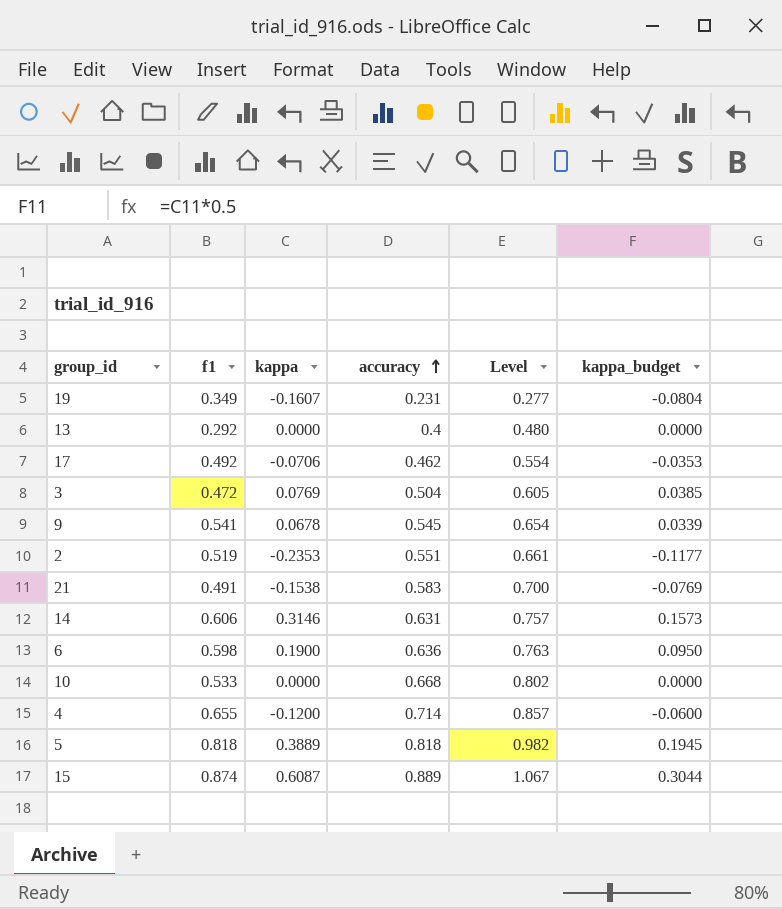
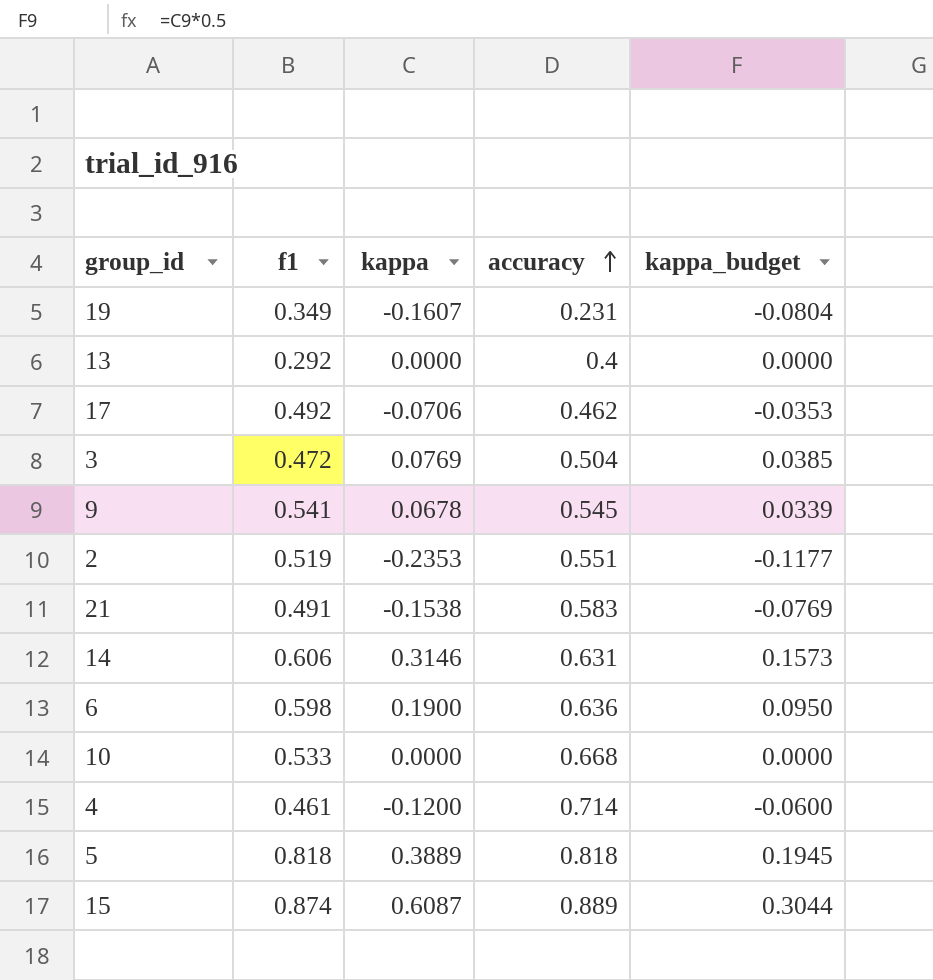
column Level | formula: [accuracy] * 1.2 -> none
4 | f1: 0.655 -> 0.461

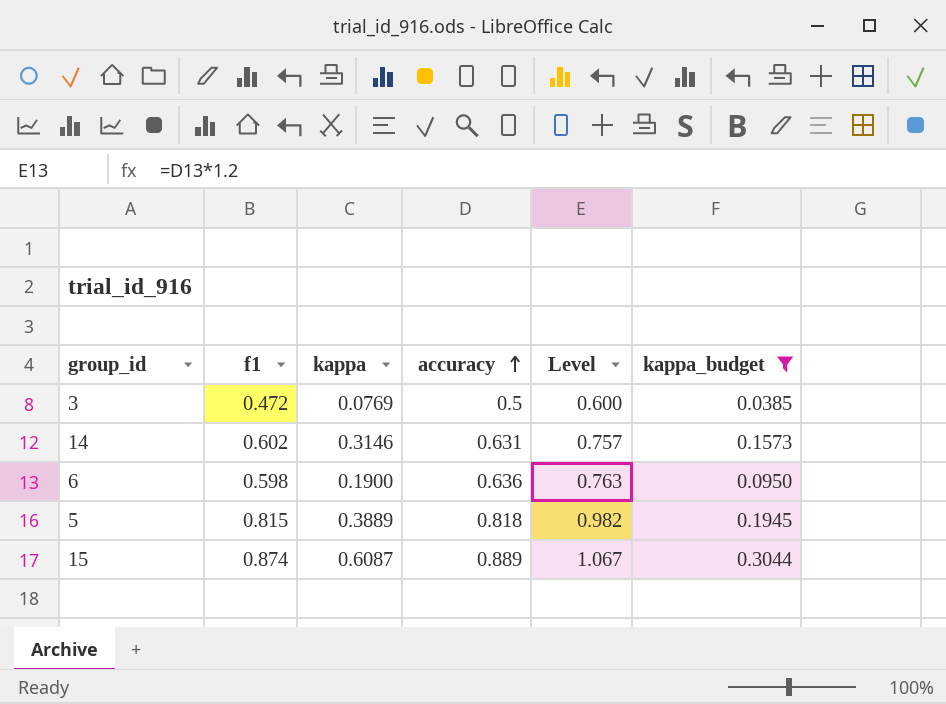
filter: none -> kappa_budget >= 0.0385
column Level | formula: none -> [accuracy] * 1.2
3 | accuracy: 0.504 -> 0.5
14 | f1: 0.606 -> 0.602
5 | f1: 0.818 -> 0.815

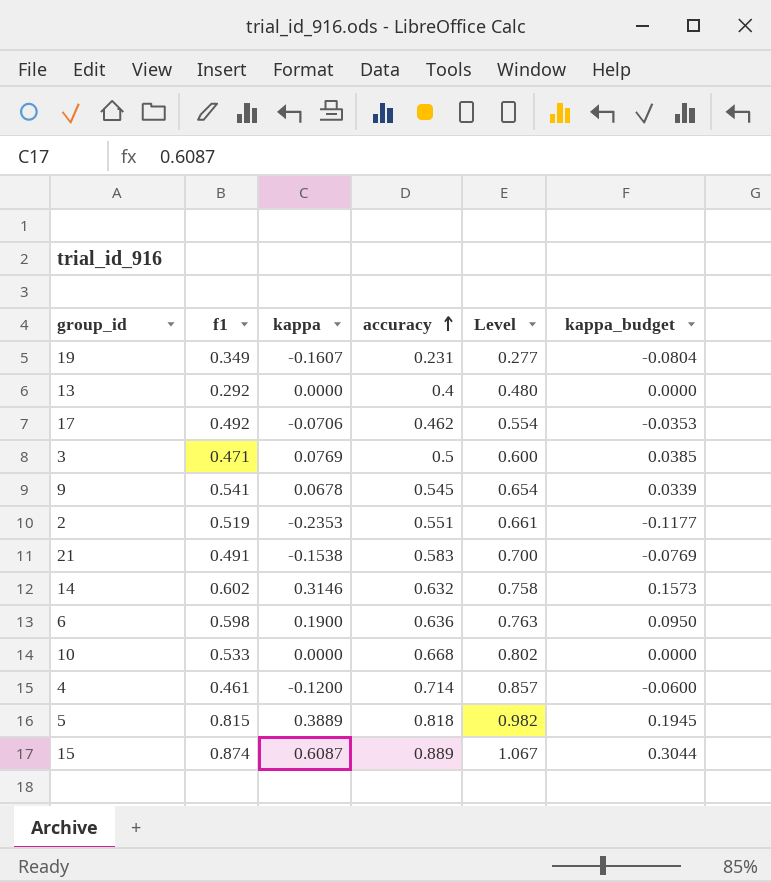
filter: kappa_budget >= 0.0385 -> none
3 | f1: 0.472 -> 0.471
14 | accuracy: 0.631 -> 0.632
14 | Level: 0.757 -> 0.758

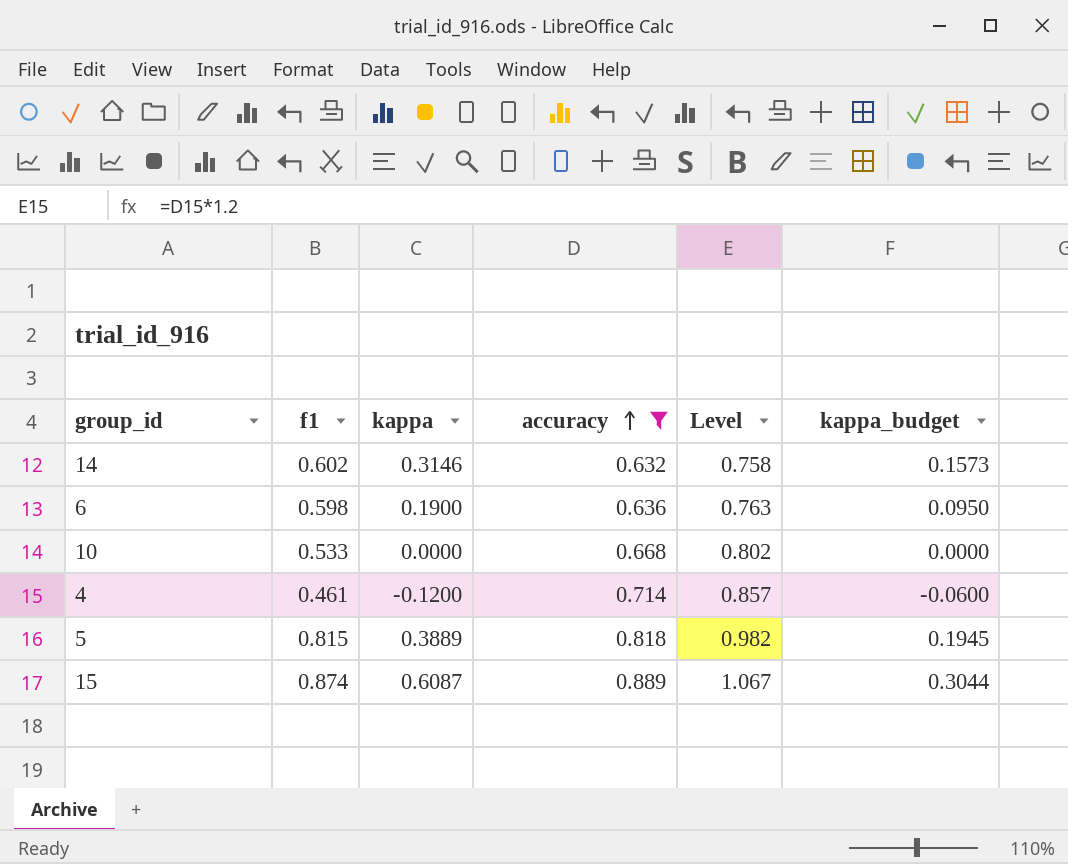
filter: none -> accuracy >= 0.632

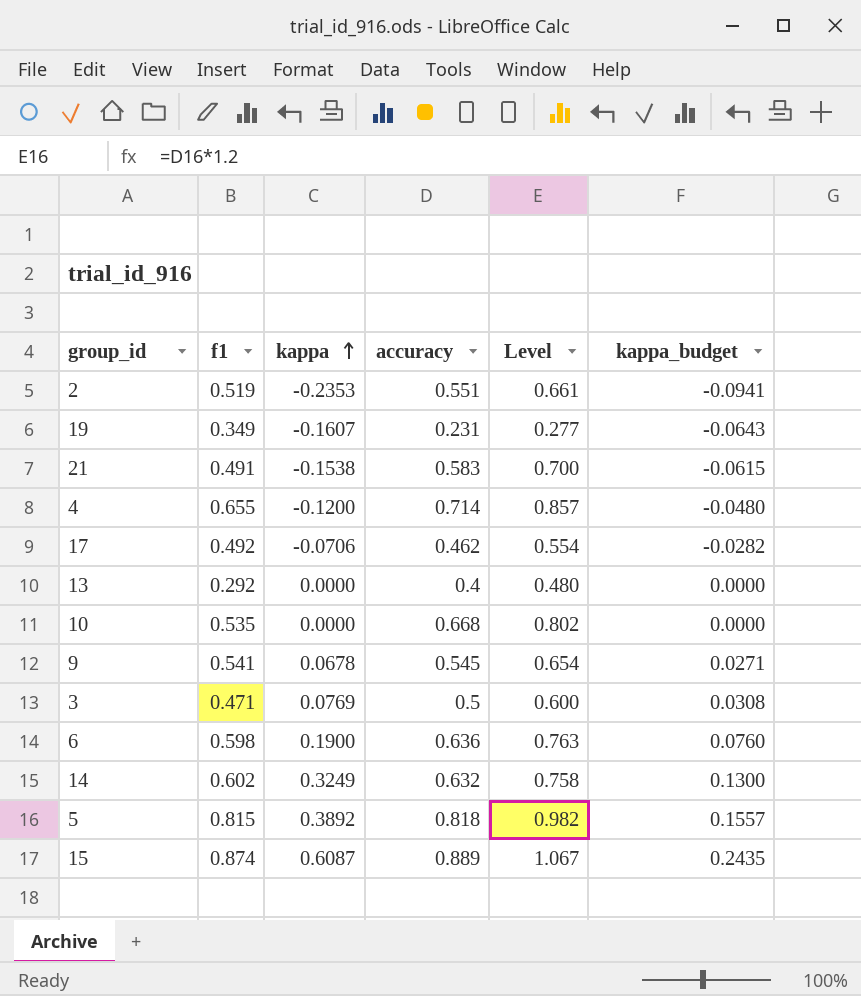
filter: accuracy >= 0.632 -> none
row order: accuracy ascending -> kappa ascending
column kappa_budget | formula: [kappa] * 0.5 -> [kappa] * 0.4
4 | f1: 0.461 -> 0.655
10 | f1: 0.533 -> 0.535
14 | kappa: 0.3146 -> 0.3249
5 | kappa: 0.3889 -> 0.3892

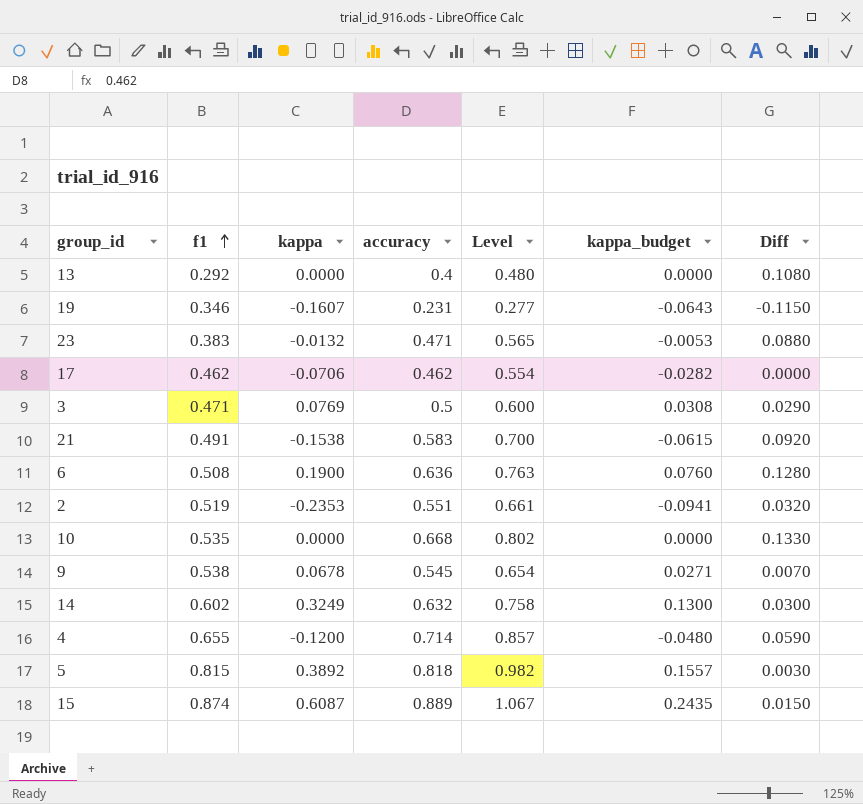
row order: kappa ascending -> f1 ascending
column Diff | formula: none -> [accuracy] - [f1]
19 | f1: 0.349 -> 0.346
row 23: none -> 0.383 | -0.0132 | 0.471 | 0.565 | -0.0053 | 0.0880
17 | f1: 0.492 -> 0.462
6 | f1: 0.598 -> 0.508
9 | f1: 0.541 -> 0.538

